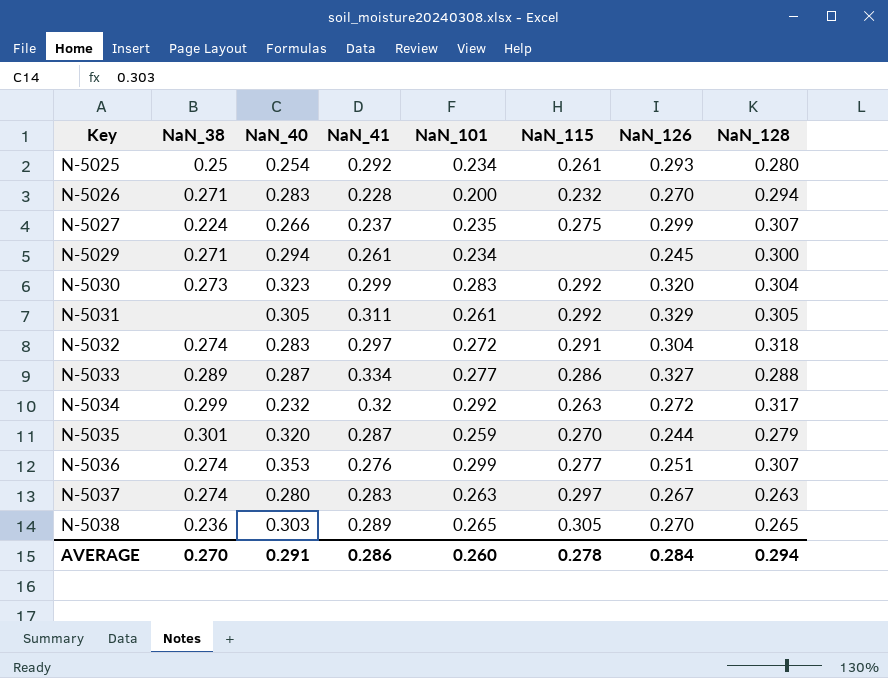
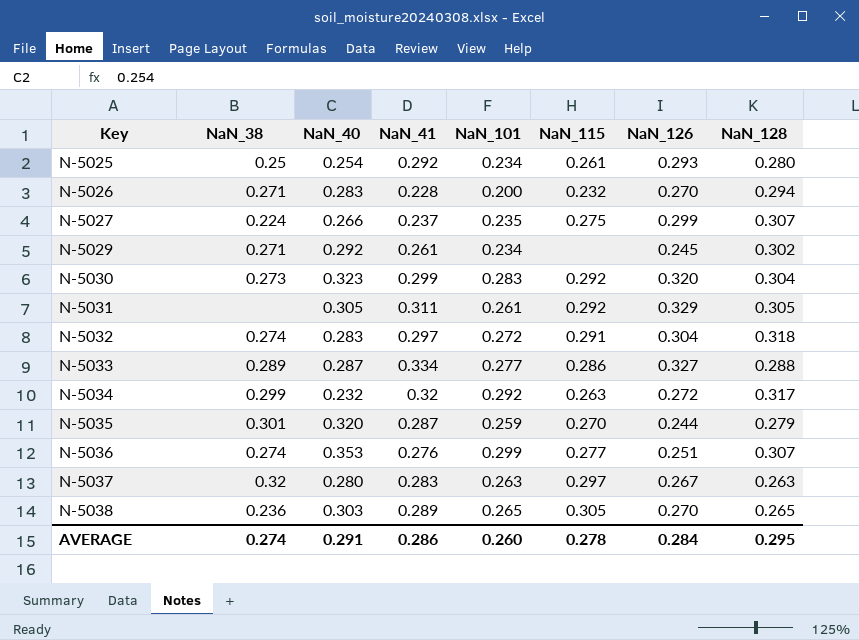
N-5029 | NaN_40: 0.294 -> 0.292
N-5029 | NaN_128: 0.300 -> 0.302
N-5037 | NaN_38: 0.274 -> 0.32
AVERAGE | NaN_38: 0.270 -> 0.274
AVERAGE | NaN_128: 0.294 -> 0.295

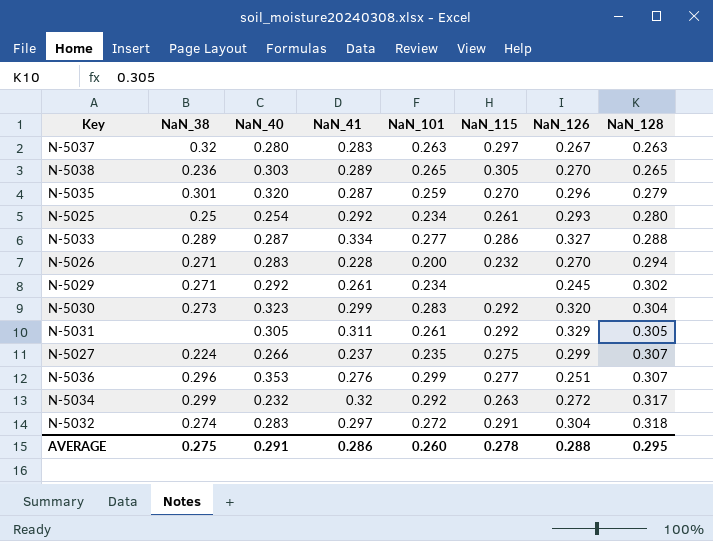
row order: Key ascending -> NaN_128 ascending
N-5035 | NaN_126: 0.244 -> 0.296
N-5036 | NaN_38: 0.274 -> 0.296
AVERAGE | NaN_38: 0.274 -> 0.275
AVERAGE | NaN_126: 0.284 -> 0.288

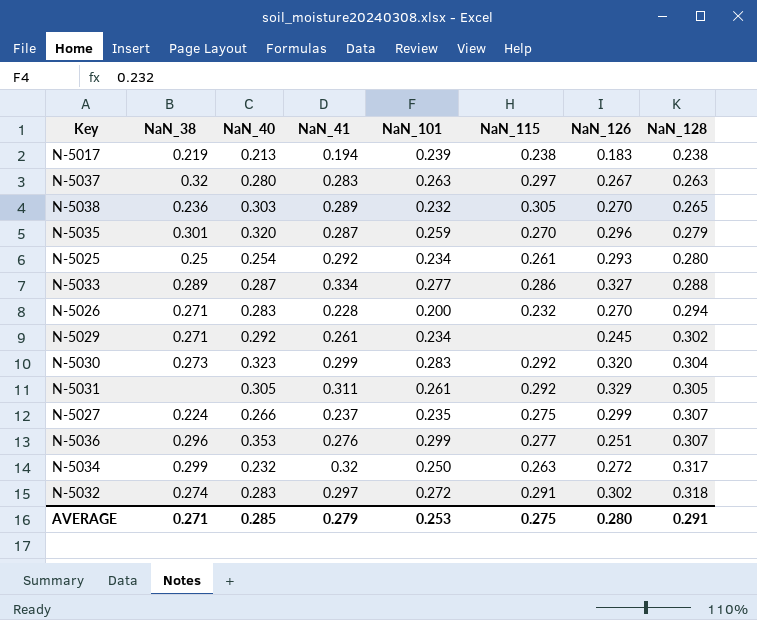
row N-5017: none -> 0.219 | 0.213 | 0.194 | 0.239 | 0.238 | 0.183 | 0.238
N-5038 | NaN_101: 0.265 -> 0.232
N-5034 | NaN_101: 0.292 -> 0.250
N-5032 | NaN_126: 0.304 -> 0.302
AVERAGE | NaN_38: 0.275 -> 0.271
AVERAGE | NaN_40: 0.291 -> 0.285
AVERAGE | NaN_41: 0.286 -> 0.279
AVERAGE | NaN_101: 0.260 -> 0.253
AVERAGE | NaN_115: 0.278 -> 0.275
AVERAGE | NaN_126: 0.288 -> 0.280
AVERAGE | NaN_128: 0.295 -> 0.291

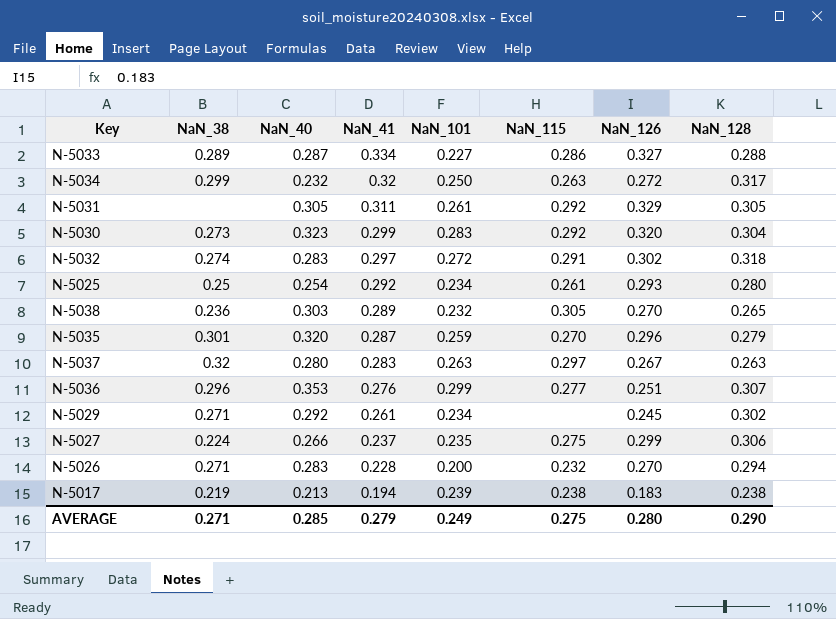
row order: NaN_128 ascending -> NaN_41 descending
N-5033 | NaN_101: 0.277 -> 0.227
N-5027 | NaN_128: 0.307 -> 0.306
AVERAGE | NaN_101: 0.253 -> 0.249
AVERAGE | NaN_128: 0.291 -> 0.290

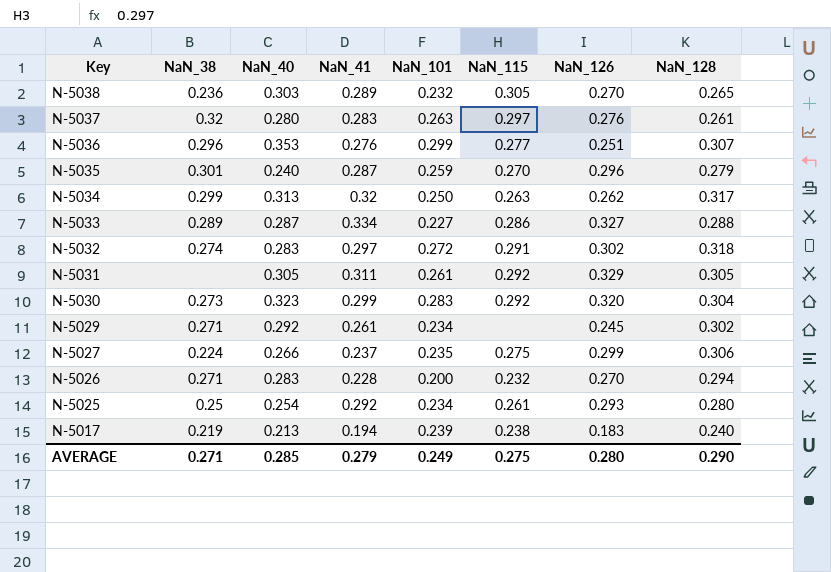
row order: NaN_41 descending -> Key descending
N-5037 | NaN_126: 0.267 -> 0.276
N-5037 | NaN_128: 0.263 -> 0.261
N-5035 | NaN_40: 0.320 -> 0.240
N-5034 | NaN_40: 0.232 -> 0.313
N-5034 | NaN_126: 0.272 -> 0.262
N-5017 | NaN_128: 0.238 -> 0.240

